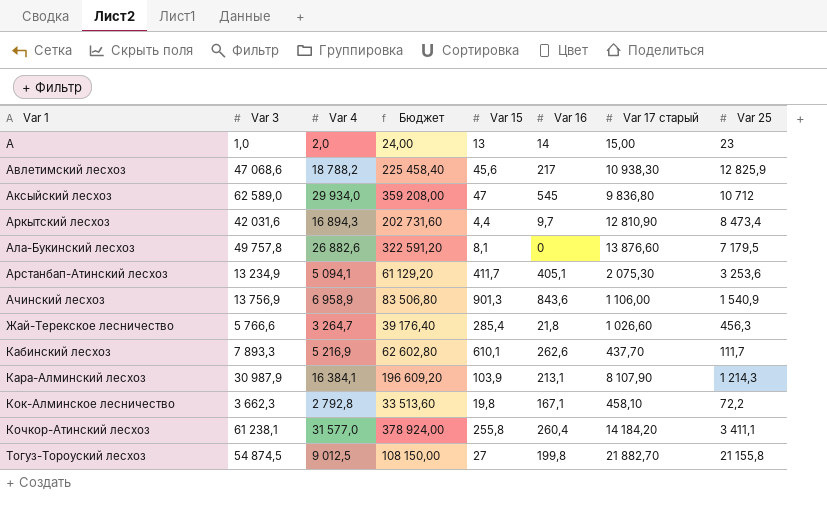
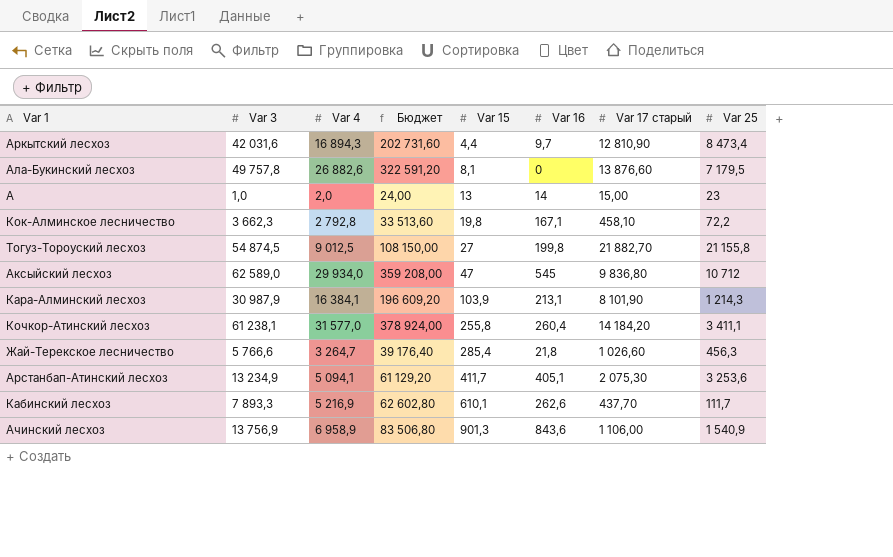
row order: none -> Var 15 ascending
row Авлетимский лесхоз: 47 068,6 | 18 788,2 | 225 458,40 | 45,6 | 217 | 10 938,30 | 12 825,9 -> none
Кара-Алминский лесхоз | Var 17 старый: 8 107,90 -> 8 101,90

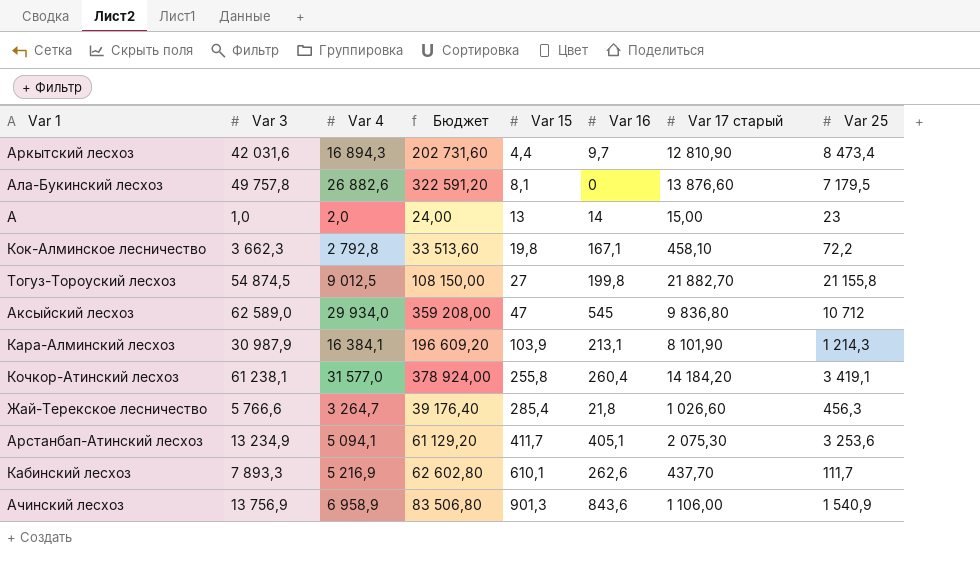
Кочкор-Атинский лесхоз | Var 25: 3 411,1 -> 3 419,1

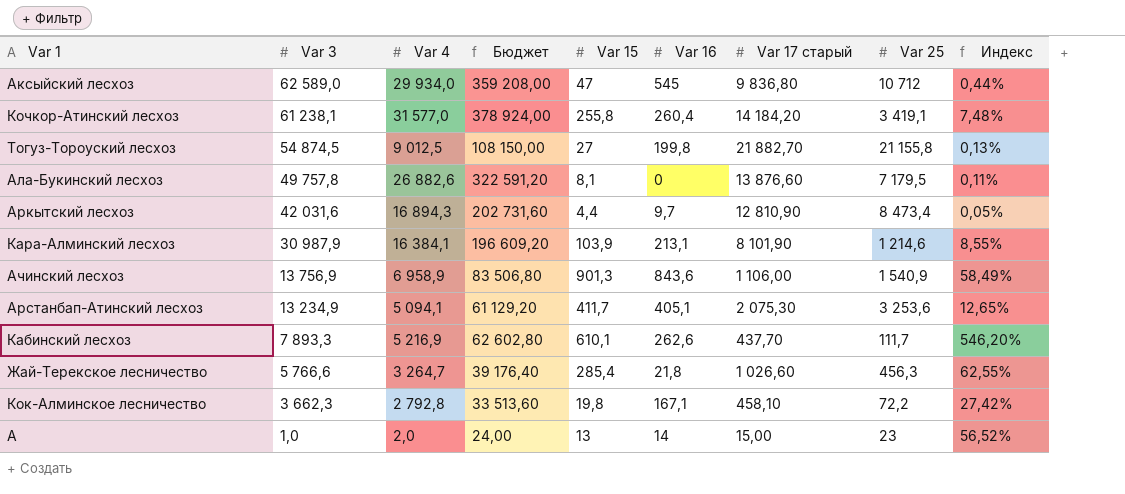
row order: Var 15 ascending -> Var 3 descending
column Индекс | formula: none -> [Var 15] / [Var 25]
Кара-Алминский лесхоз | Var 25: 1 214,3 -> 1 214,6

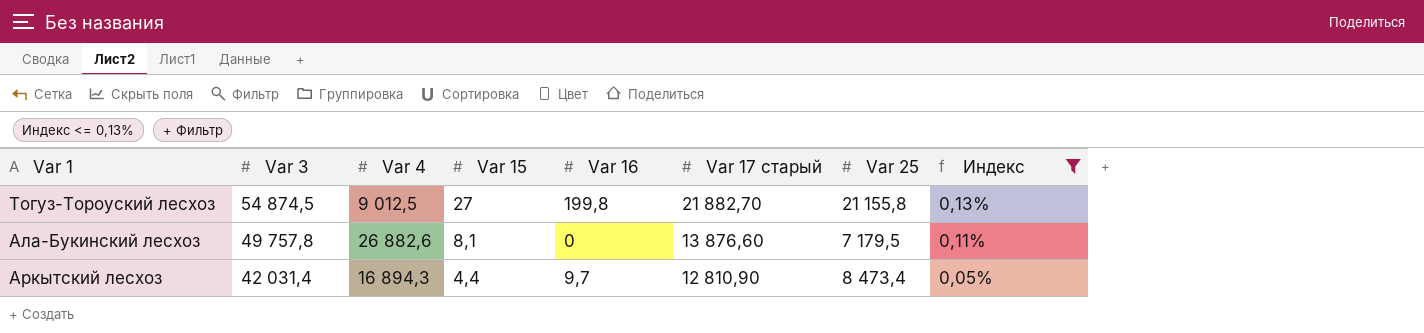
filter: none -> Индекс <= 0,13%
column Бюджет | formula: [Var 4] * 12 -> none
Аркытский лесхоз | Var 3: 42 031,6 -> 42 031,4

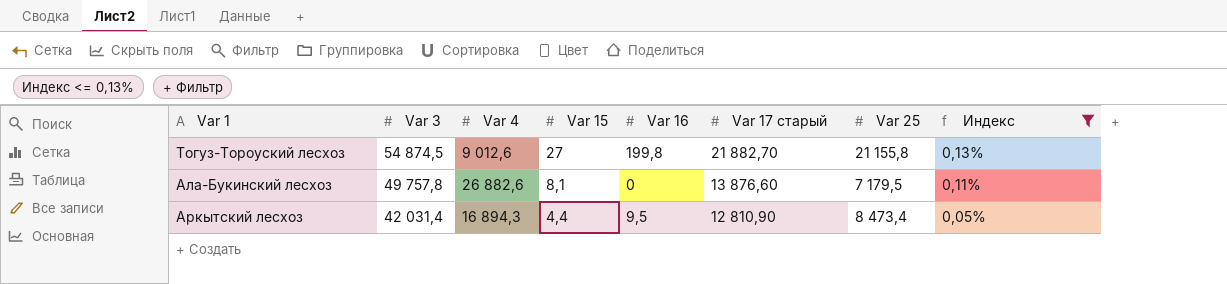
Тогуз-Тороуский лесхоз | Var 4: 9 012,5 -> 9 012,6
Аркытский лесхоз | Var 16: 9,7 -> 9,5

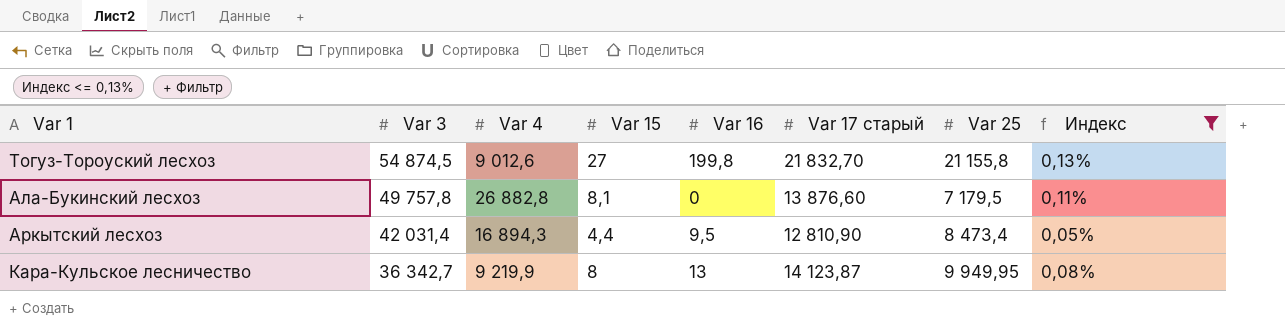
Тогуз-Тороуский лесхоз | Var 17 старый: 21 882,70 -> 21 832,70
Ала-Букинский лесхоз | Var 4: 26 882,6 -> 26 882,8
row Кара-Кульское лесничество: none -> 36 342,7 | 9 219,9 | 8 | 13 | 14 123,87 | 9 949,95 | 0,08%

